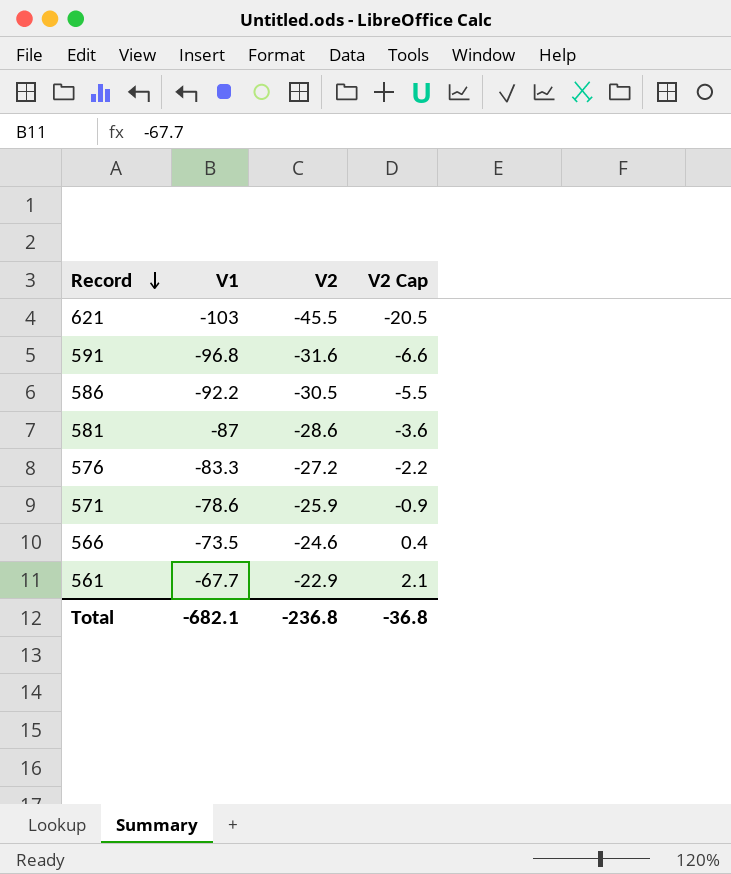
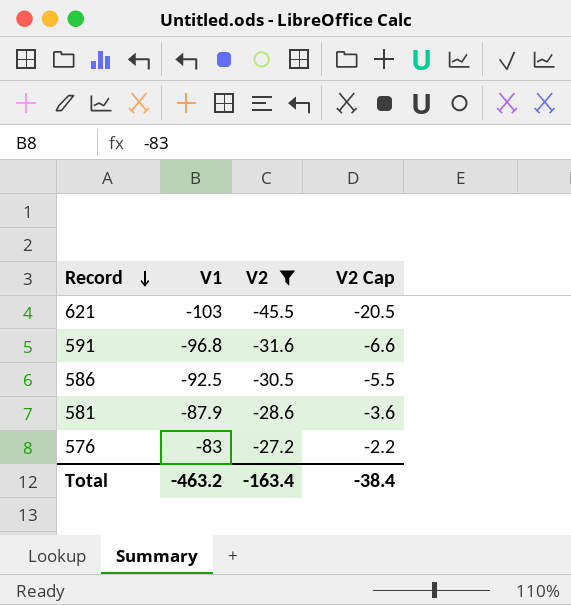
filter: none -> V2 <= -27.2
586 | V1: -92.2 -> -92.5
581 | V1: -87 -> -87.9
576 | V1: -83.3 -> -83
Total | V1: -682.1 -> -463.2
Total | V2: -236.8 -> -163.4
Total | V2 Cap: -36.8 -> -38.4

